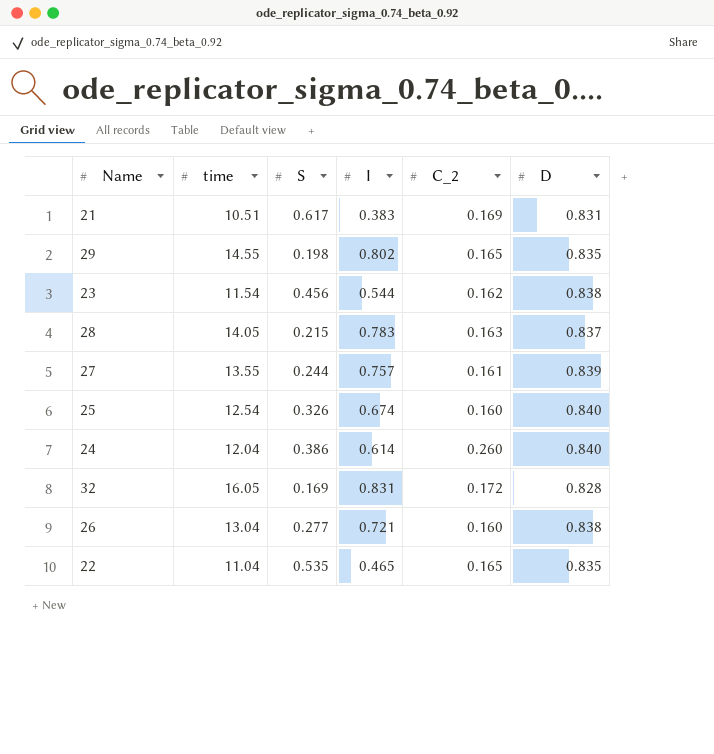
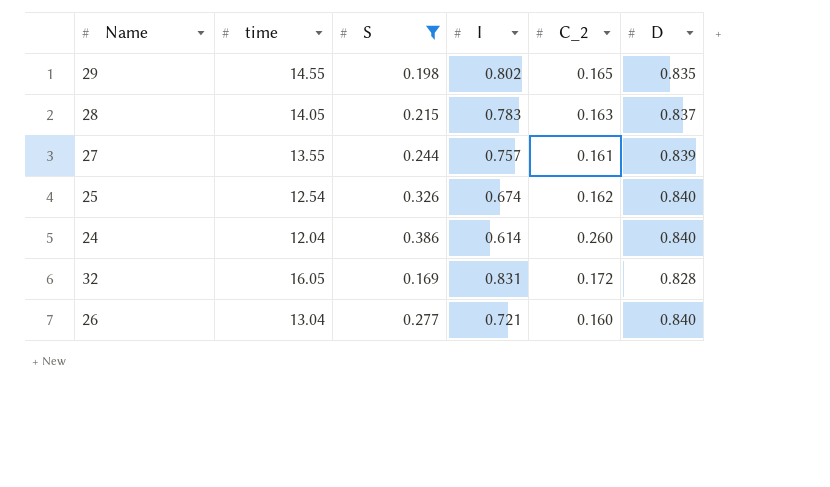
filter: none -> S <= 0.386
25 | C_2: 0.160 -> 0.162
26 | D: 0.838 -> 0.840

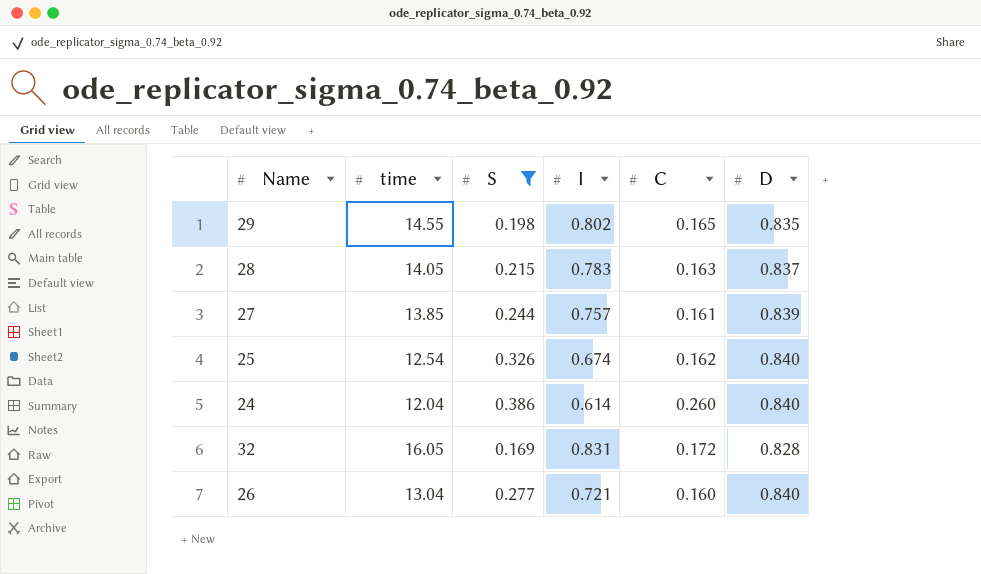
column name: C_2 -> C
27 | time: 13.55 -> 13.85

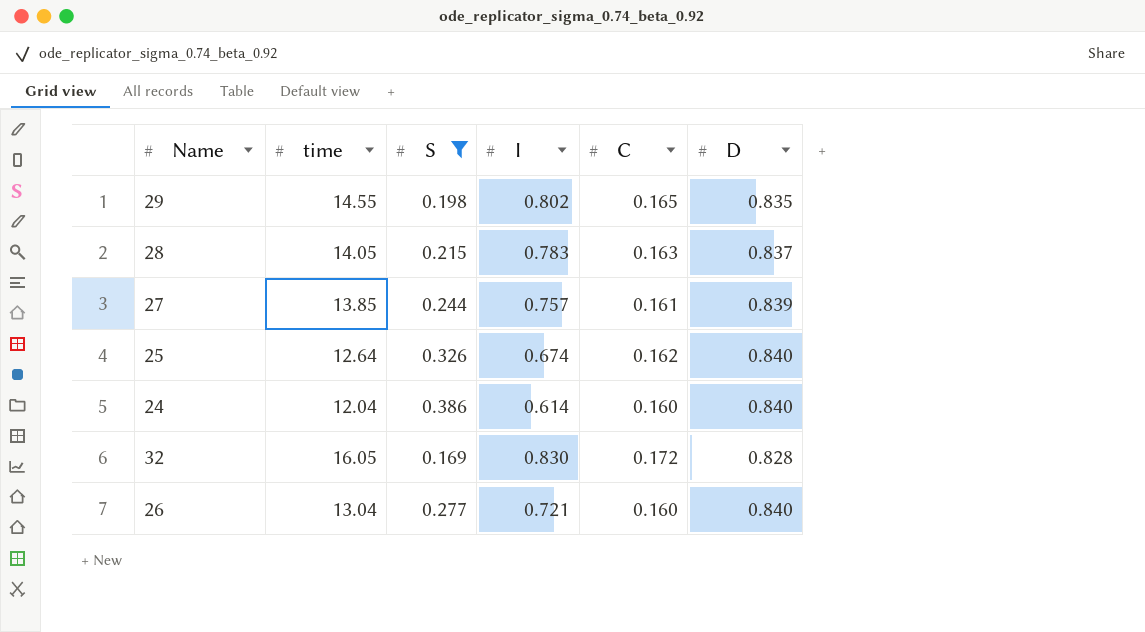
25 | time: 12.54 -> 12.64
24 | C: 0.260 -> 0.160
32 | I: 0.831 -> 0.830

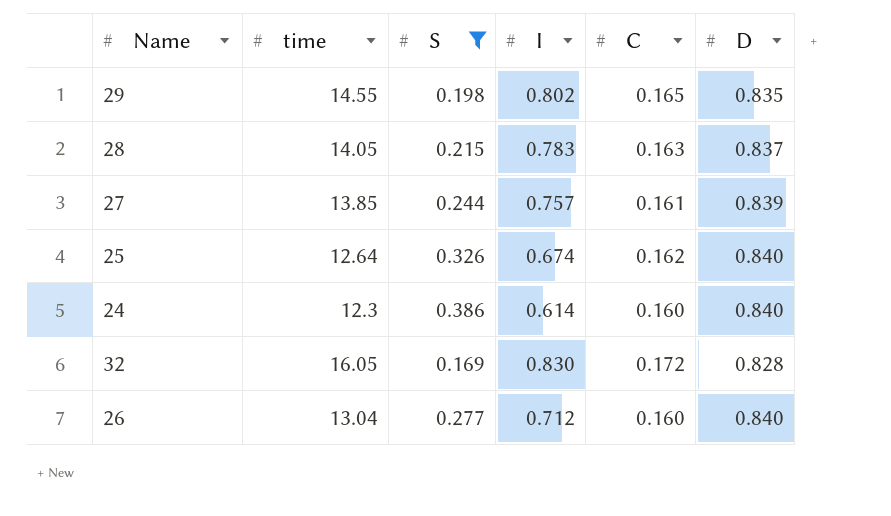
24 | time: 12.04 -> 12.3
26 | I: 0.721 -> 0.712

